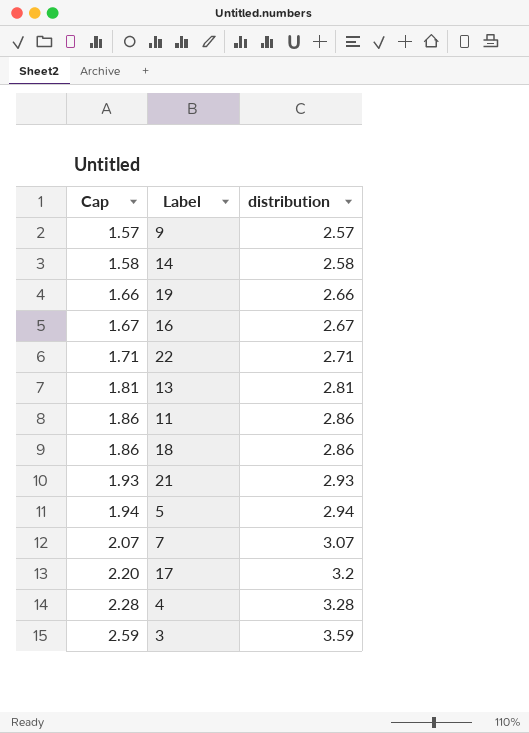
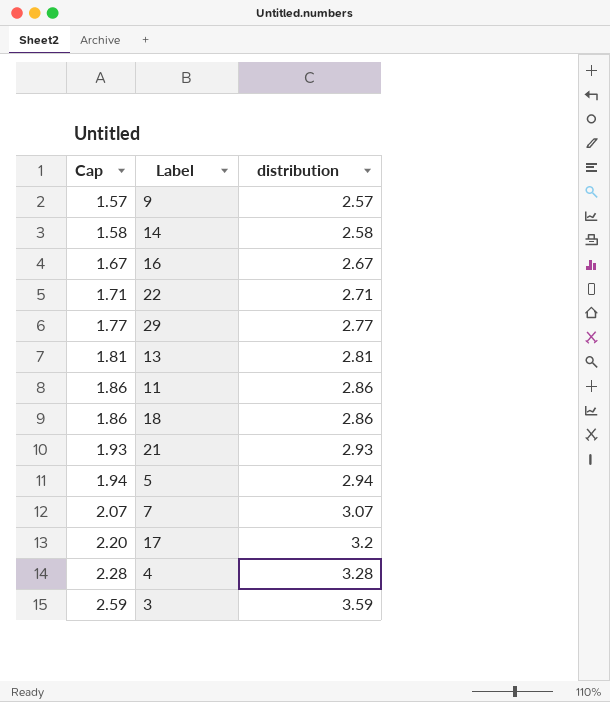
row 19: 1.66 | 2.66 -> none
row 29: none -> 1.77 | 2.77

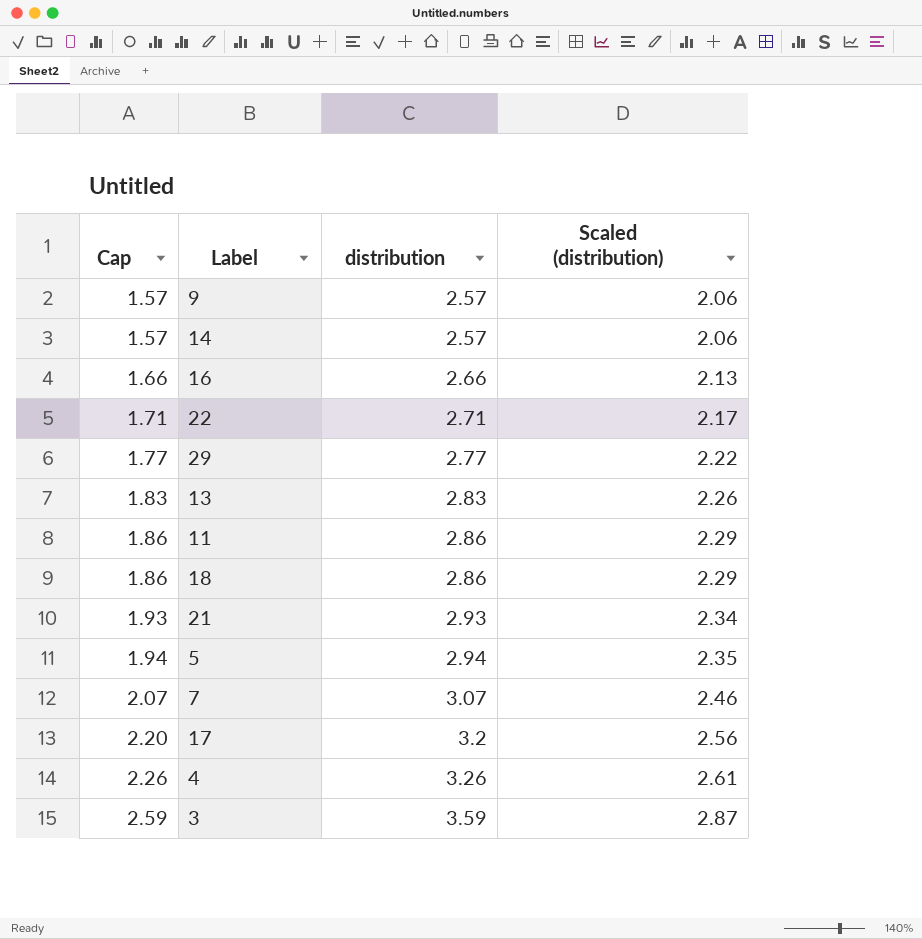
column Scaled (distribution) | formula: none -> [distribution] * 0.8
14 | Cap: 1.58 -> 1.57
14 | distribution: 2.58 -> 2.57
16 | Cap: 1.67 -> 1.66
16 | distribution: 2.67 -> 2.66
13 | Cap: 1.81 -> 1.83
13 | distribution: 2.81 -> 2.83
4 | Cap: 2.28 -> 2.26
4 | distribution: 3.28 -> 3.26

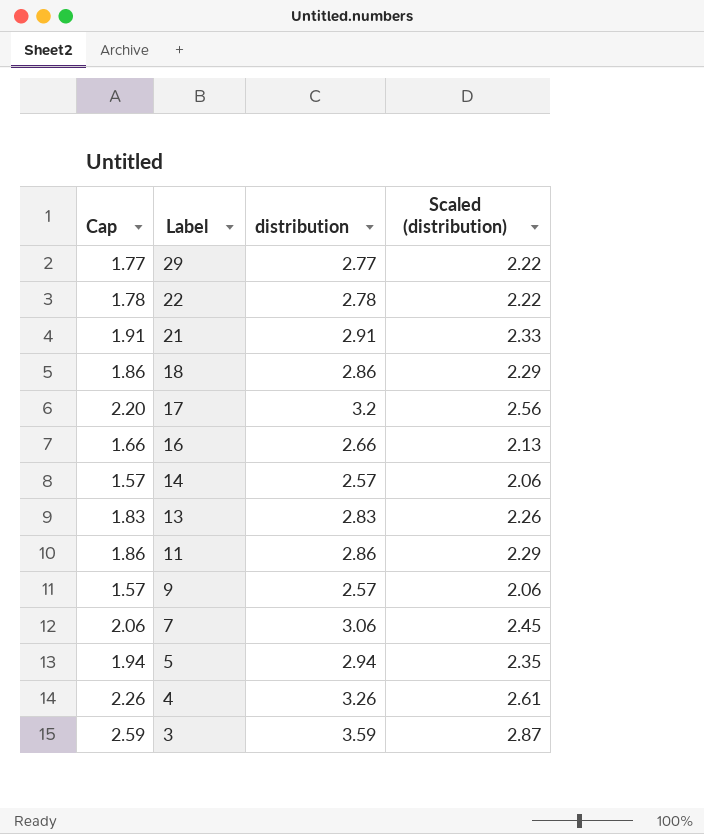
row order: Cap ascending -> Label descending
22 | Cap: 1.71 -> 1.78
22 | distribution: 2.71 -> 2.78
22 | Scaled (distribution): 2.17 -> 2.22
21 | Cap: 1.93 -> 1.91
21 | distribution: 2.93 -> 2.91
21 | Scaled (distribution): 2.34 -> 2.33
7 | Cap: 2.07 -> 2.06
7 | distribution: 3.07 -> 3.06
7 | Scaled (distribution): 2.46 -> 2.45

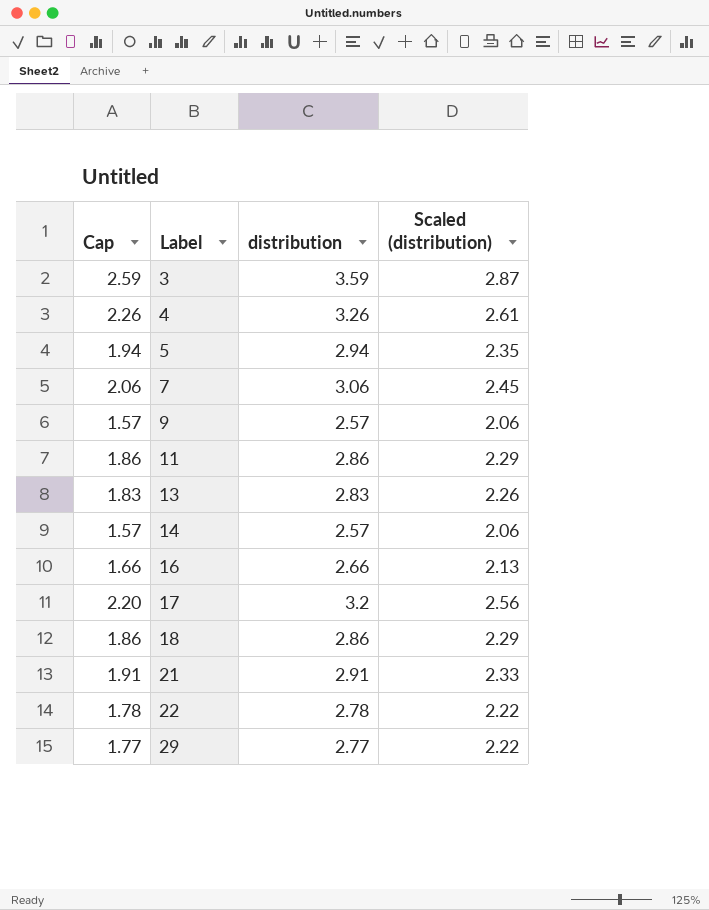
row order: Label descending -> Label ascending

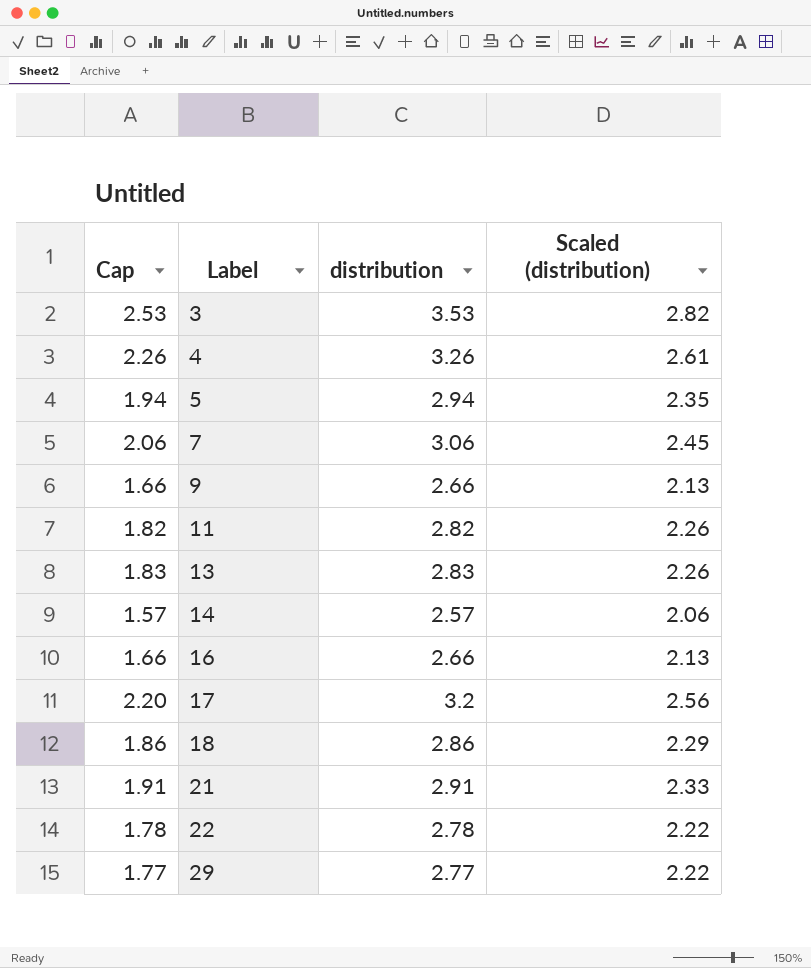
3 | Cap: 2.59 -> 2.53
3 | distribution: 3.59 -> 3.53
3 | Scaled (distribution): 2.87 -> 2.82
9 | Cap: 1.57 -> 1.66
9 | distribution: 2.57 -> 2.66
9 | Scaled (distribution): 2.06 -> 2.13
11 | Cap: 1.86 -> 1.82
11 | distribution: 2.86 -> 2.82
11 | Scaled (distribution): 2.29 -> 2.26

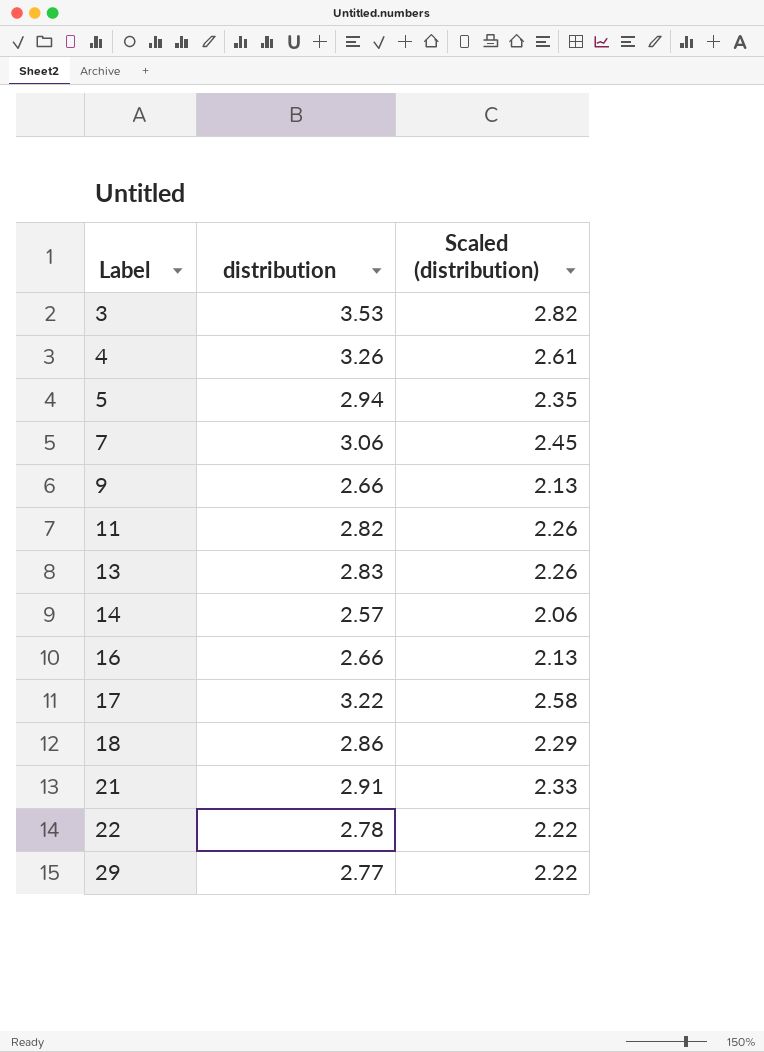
column Cap | formula: [distribution] - 1 -> none
17 | distribution: 3.2 -> 3.22
17 | Scaled (distribution): 2.56 -> 2.58

